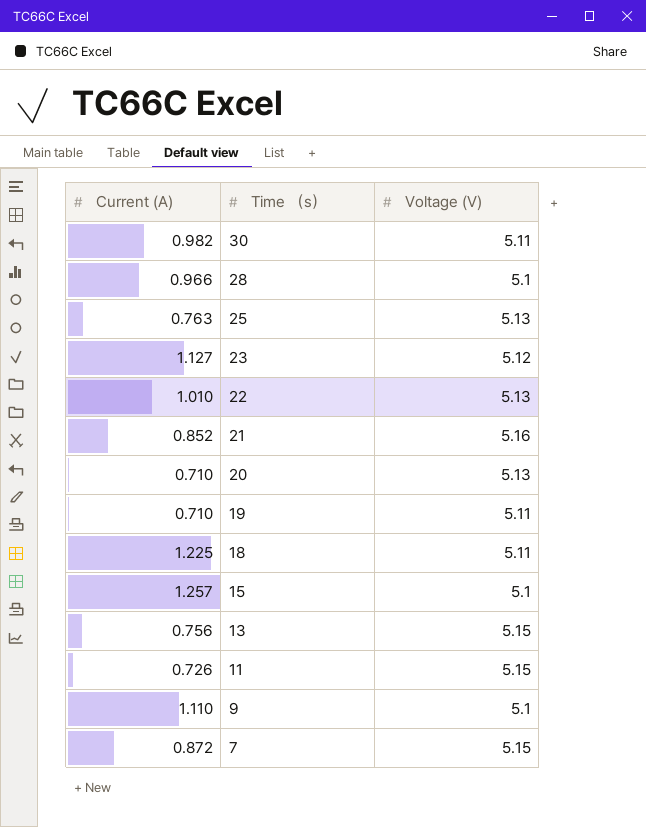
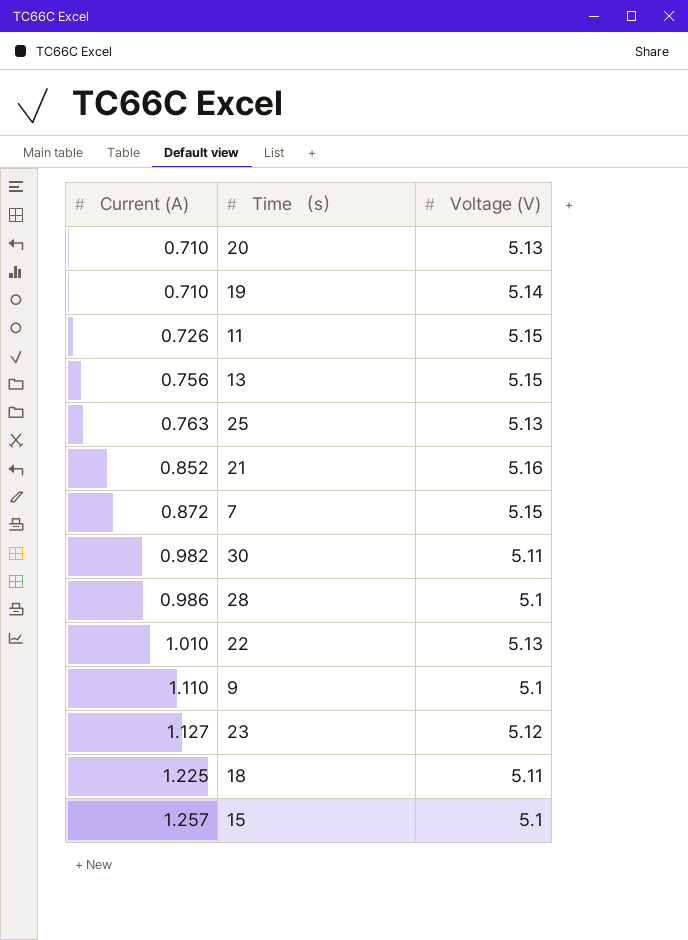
row order: Time （s） descending -> Current (A) ascending
19 | Voltage (V): 5.11 -> 5.14
28 | Current (A): 0.966 -> 0.986

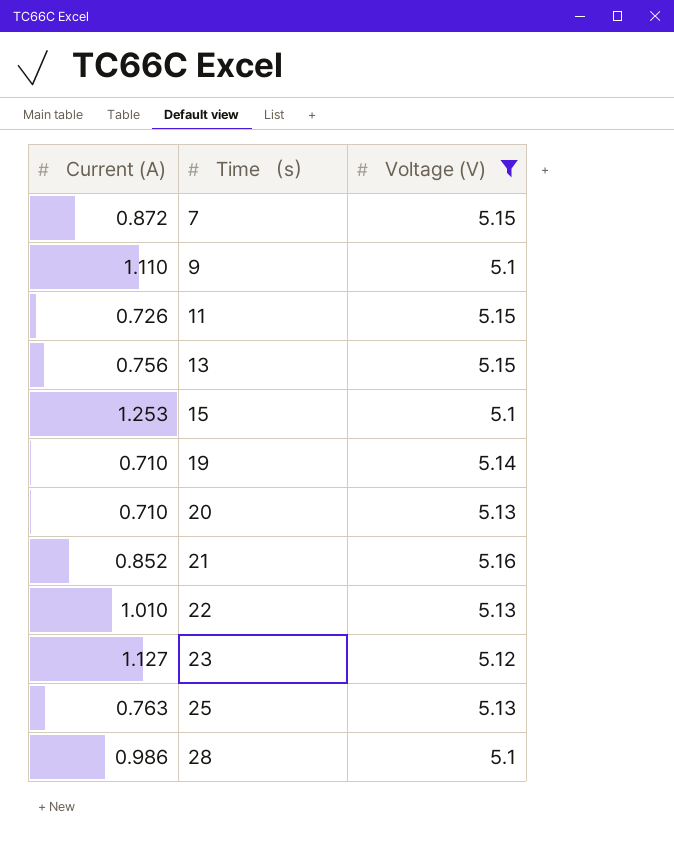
filter: none -> Voltage (V) != 5.11
row order: Current (A) ascending -> Time （s） ascending
15 | Current (A): 1.257 -> 1.253

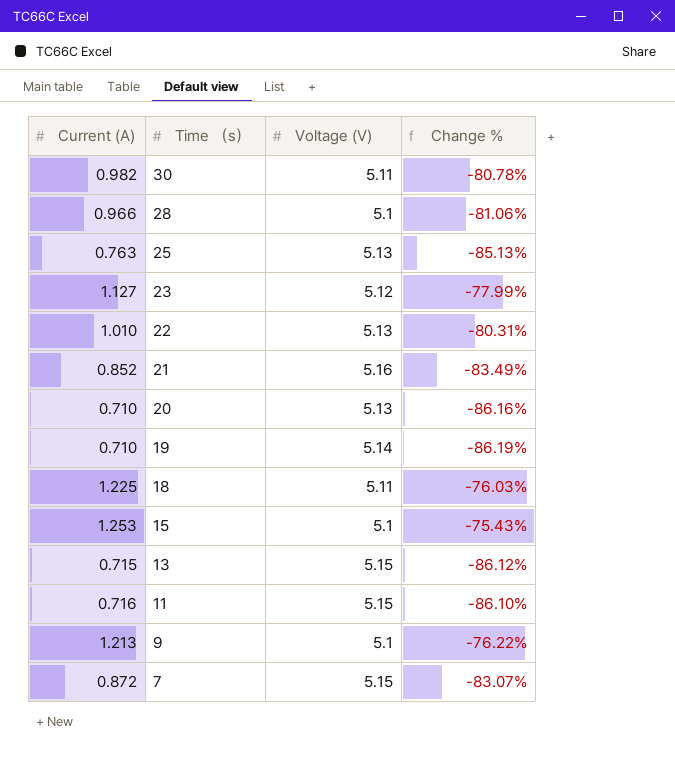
filter: Voltage (V) != 5.11 -> none
row order: Time （s） ascending -> Time （s） descending
column Change % | formula: none -> ([Current (A)] - [Voltage (V)]) / [Voltage (V)]
28 | Current (A): 0.986 -> 0.966
13 | Current (A): 0.756 -> 0.715
11 | Current (A): 0.726 -> 0.716
9 | Current (A): 1.110 -> 1.213

